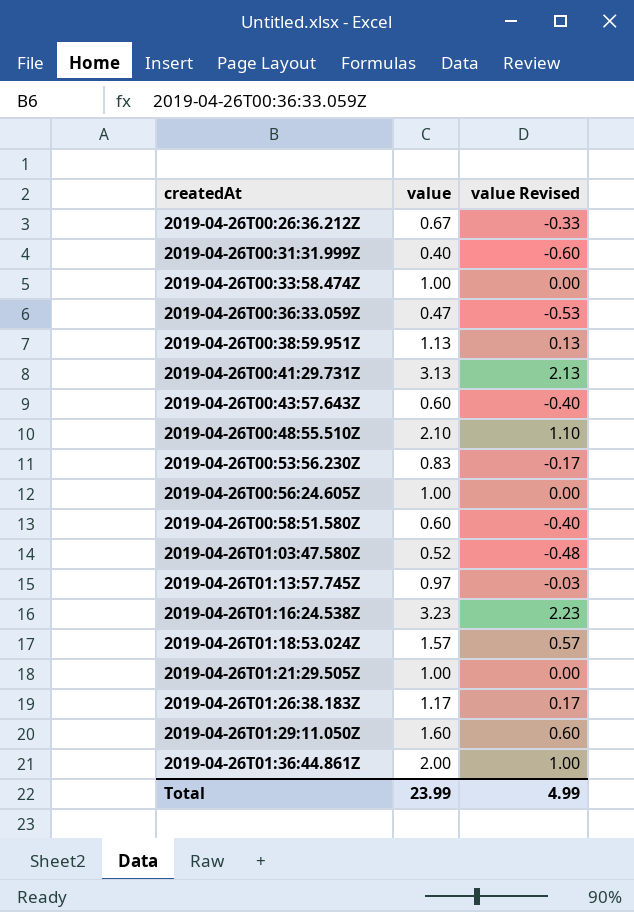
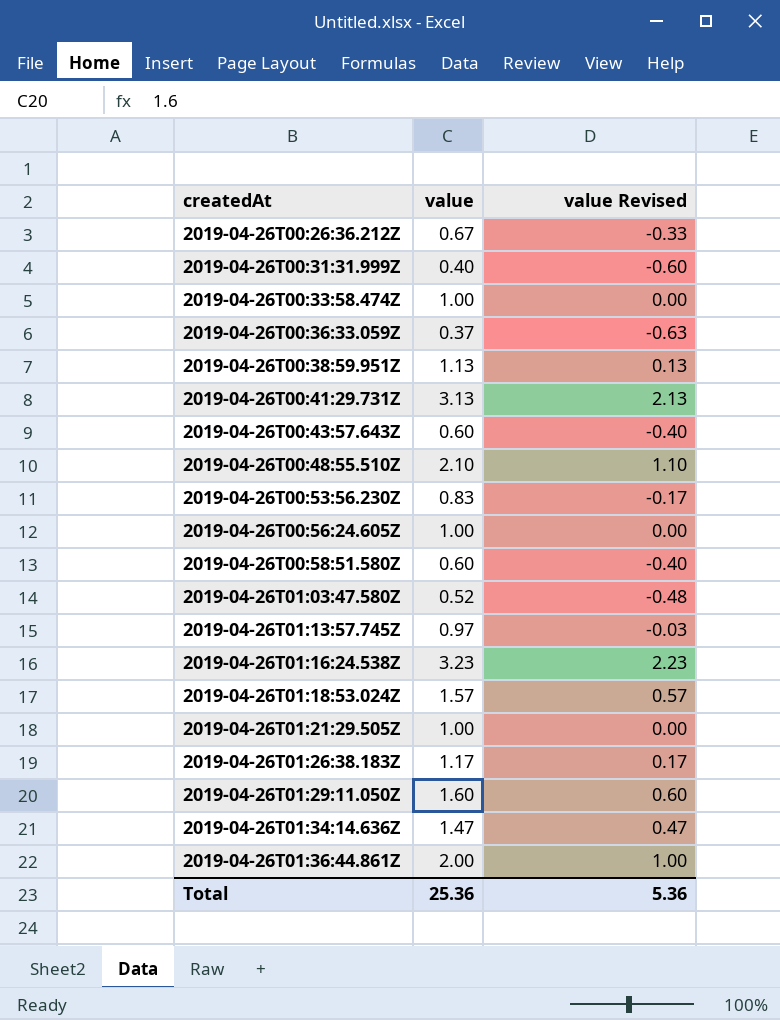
2019-04-26T00:36:33.059Z | value: 0.47 -> 0.37
2019-04-26T00:36:33.059Z | value Revised: -0.53 -> -0.63
row 2019-04-26T01:34:14.636Z: none -> 1.47 | 0.47
Total | value: 23.99 -> 25.36
Total | value Revised: 4.99 -> 5.36

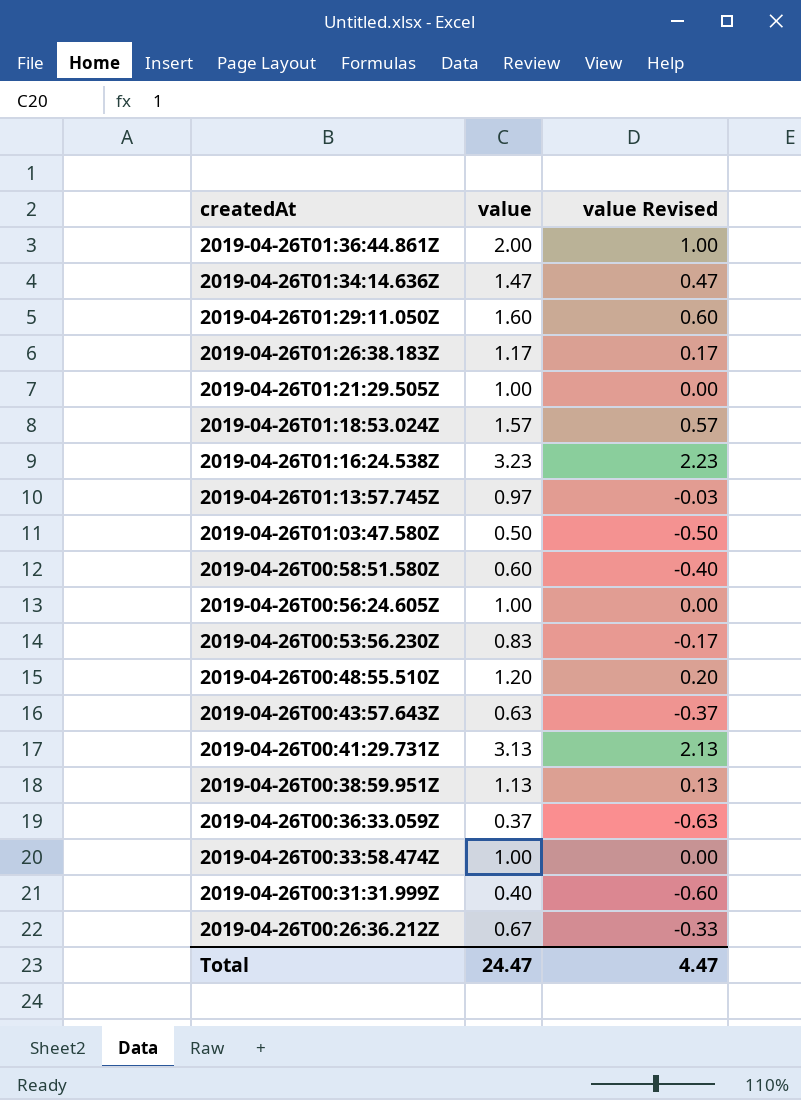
row order: createdAt ascending -> createdAt descending
2019-04-26T01:03:47.580Z | value: 0.52 -> 0.50
2019-04-26T01:03:47.580Z | value Revised: -0.48 -> -0.50
2019-04-26T00:48:55.510Z | value: 2.10 -> 1.20
2019-04-26T00:48:55.510Z | value Revised: 1.10 -> 0.20
2019-04-26T00:43:57.643Z | value: 0.60 -> 0.63
2019-04-26T00:43:57.643Z | value Revised: -0.40 -> -0.37
Total | value: 25.36 -> 24.47
Total | value Revised: 5.36 -> 4.47

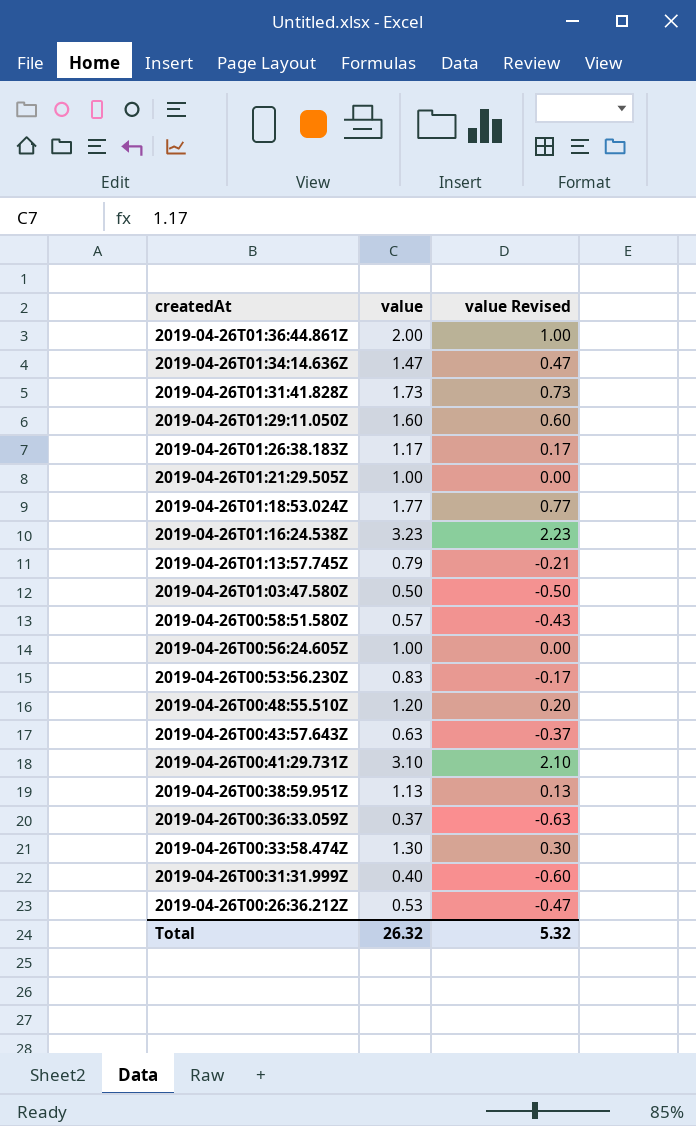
row 2019-04-26T01:31:41.828Z: none -> 1.73 | 0.73
2019-04-26T01:18:53.024Z | value: 1.57 -> 1.77
2019-04-26T01:18:53.024Z | value Revised: 0.57 -> 0.77
2019-04-26T01:13:57.745Z | value: 0.97 -> 0.79
2019-04-26T01:13:57.745Z | value Revised: -0.03 -> -0.21
2019-04-26T00:58:51.580Z | value: 0.60 -> 0.57
2019-04-26T00:58:51.580Z | value Revised: -0.40 -> -0.43
2019-04-26T00:41:29.731Z | value: 3.13 -> 3.10
2019-04-26T00:41:29.731Z | value Revised: 2.13 -> 2.10
2019-04-26T00:33:58.474Z | value: 1.00 -> 1.30
2019-04-26T00:33:58.474Z | value Revised: 0.00 -> 0.30
2019-04-26T00:26:36.212Z | value: 0.67 -> 0.53
2019-04-26T00:26:36.212Z | value Revised: -0.33 -> -0.47
Total | value: 24.47 -> 26.32
Total | value Revised: 4.47 -> 5.32

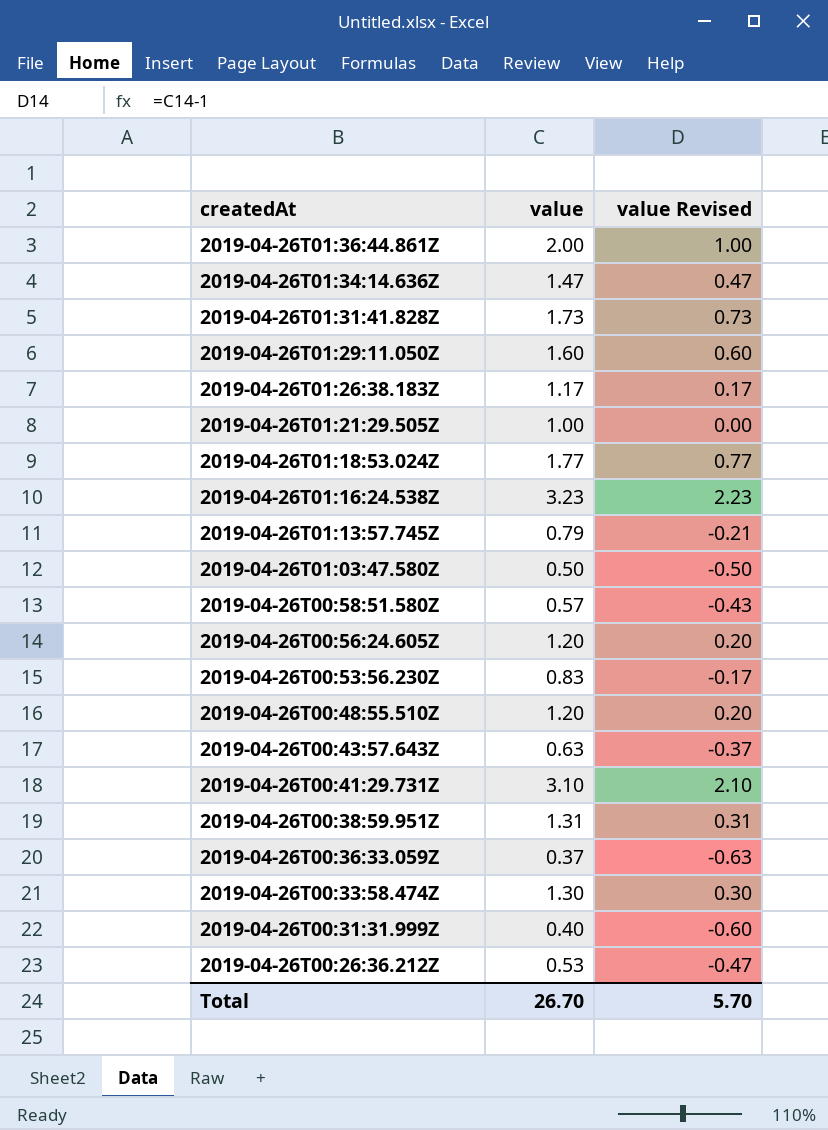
2019-04-26T00:56:24.605Z | value: 1.00 -> 1.20
2019-04-26T00:56:24.605Z | value Revised: 0.00 -> 0.20
2019-04-26T00:38:59.951Z | value: 1.13 -> 1.31
2019-04-26T00:38:59.951Z | value Revised: 0.13 -> 0.31
Total | value: 26.32 -> 26.70
Total | value Revised: 5.32 -> 5.70

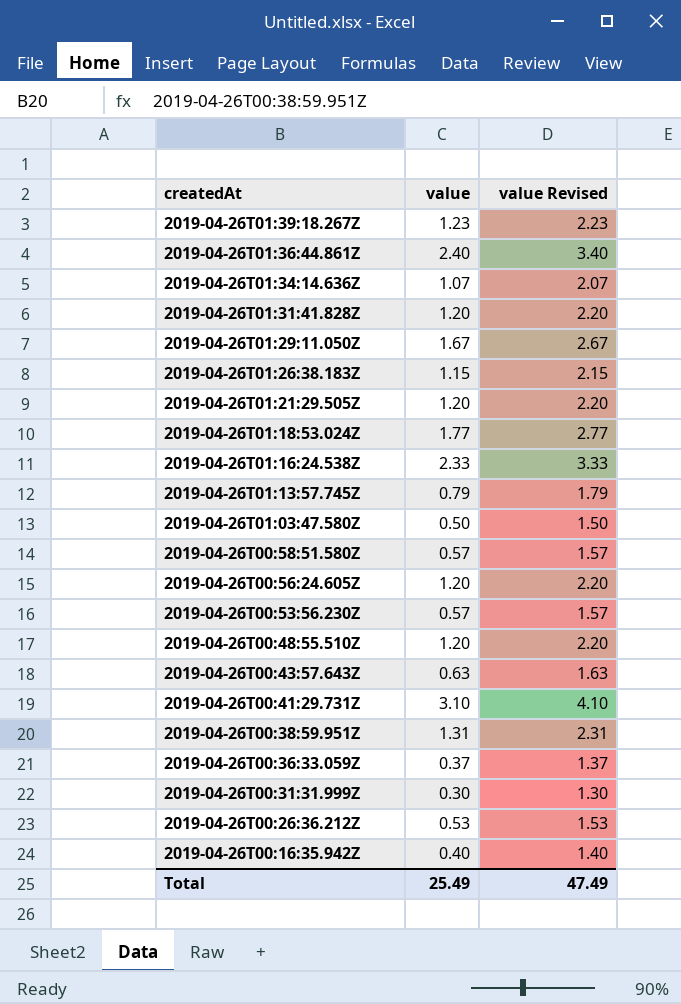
column value Revised | formula: [value] - 1 -> [value] + 1
row 2019-04-26T00:33:58.474Z: 1.30 | 0.30 -> none
row 2019-04-26T01:39:18.267Z: none -> 1.23 | 2.23
2019-04-26T01:36:44.861Z | value: 2.00 -> 2.40
2019-04-26T01:34:14.636Z | value: 1.47 -> 1.07
2019-04-26T01:31:41.828Z | value: 1.73 -> 1.20
2019-04-26T01:29:11.050Z | value: 1.60 -> 1.67
2019-04-26T01:26:38.183Z | value: 1.17 -> 1.15
2019-04-26T01:21:29.505Z | value: 1.00 -> 1.20
2019-04-26T01:16:24.538Z | value: 3.23 -> 2.33
2019-04-26T00:53:56.230Z | value: 0.83 -> 0.57
2019-04-26T00:31:31.999Z | value: 0.40 -> 0.30
row 2019-04-26T00:16:35.942Z: none -> 0.40 | 1.40
Total | value: 26.70 -> 25.49
Total | value Revised: 5.70 -> 47.49

